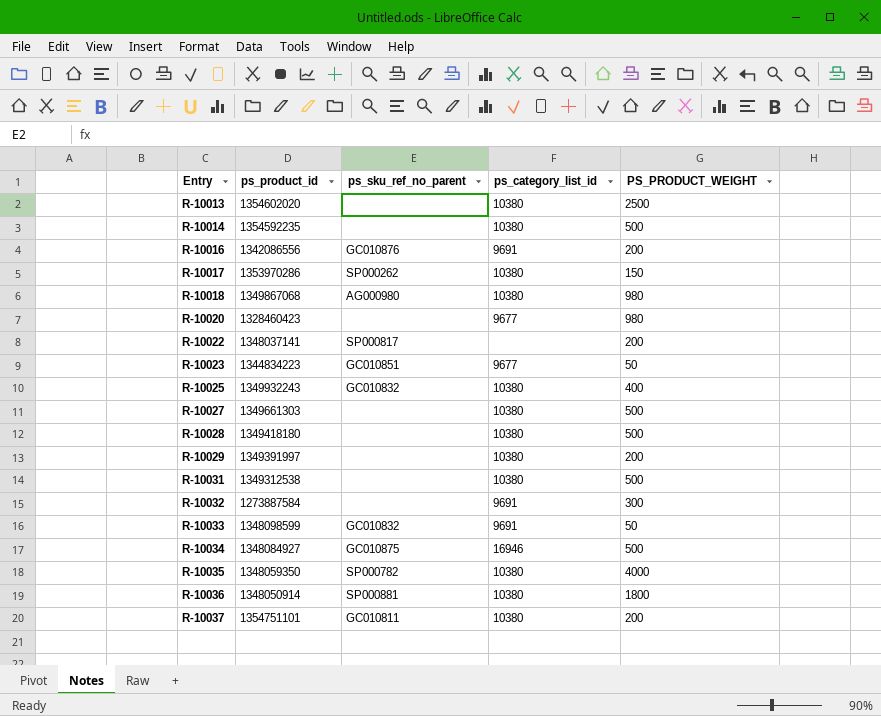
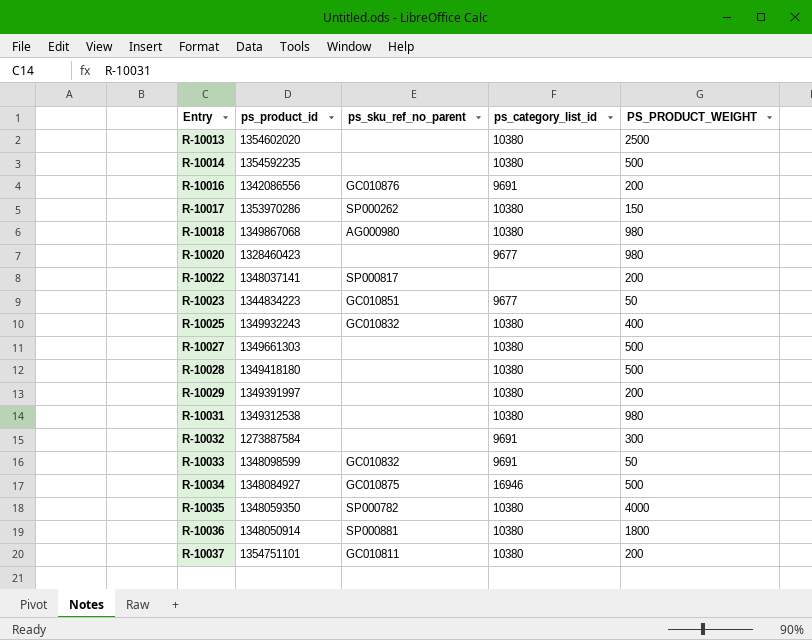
R-10031 | PS_PRODUCT_WEIGHT: 500 -> 980

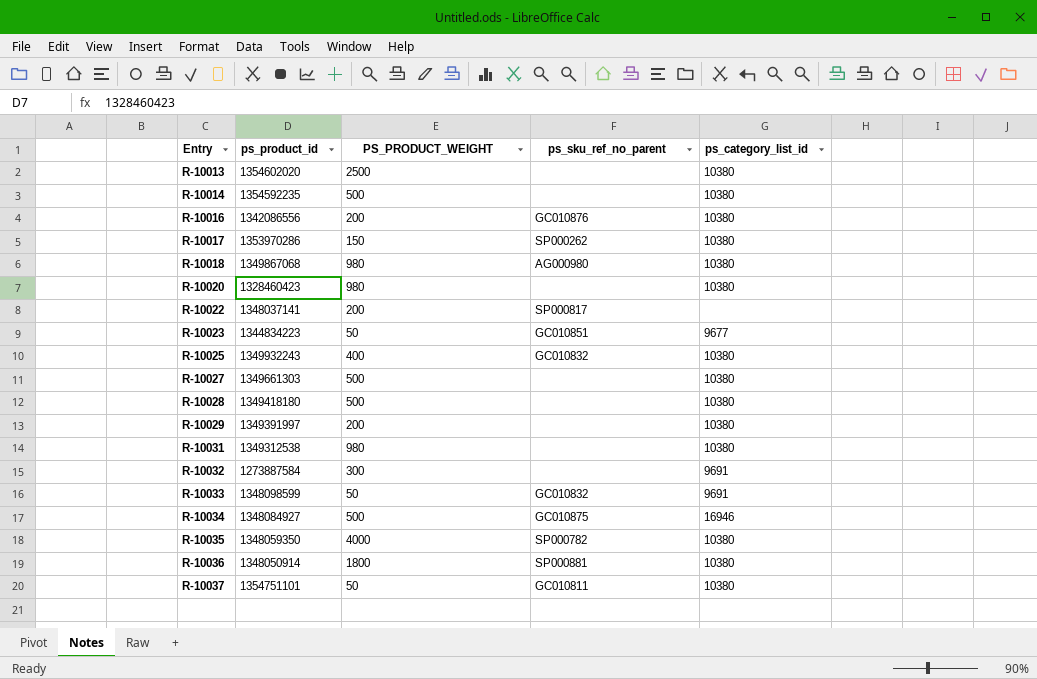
column PS_PRODUCT_WEIGHT | position: 5 -> 3
R-10016 | ps_category_list_id: 9691 -> 10380
R-10020 | ps_category_list_id: 9677 -> 10380
R-10037 | PS_PRODUCT_WEIGHT: 200 -> 50

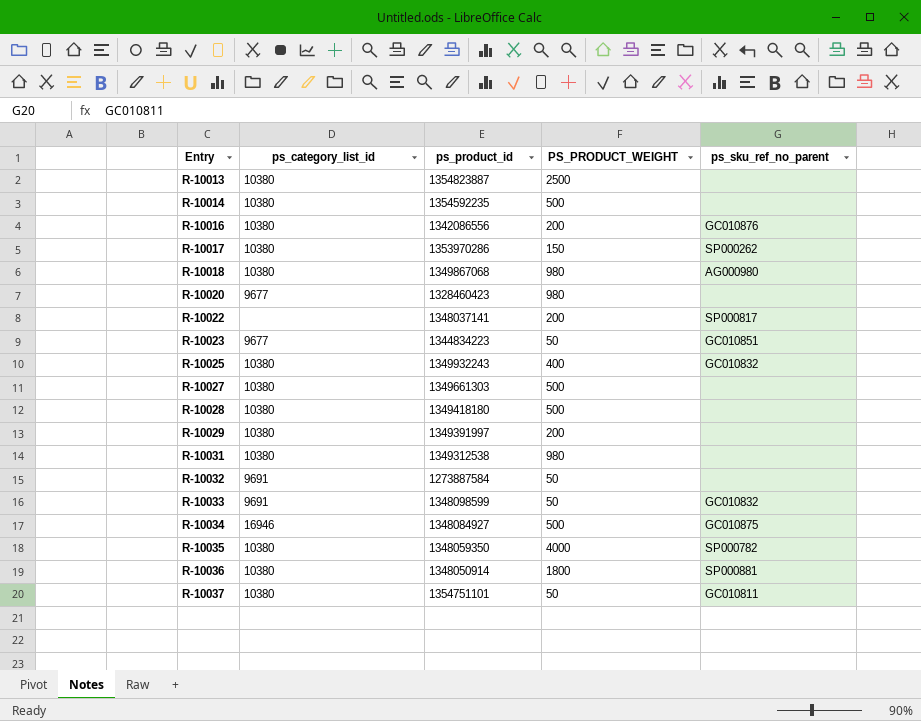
column ps_category_list_id | position: 5 -> 2
R-10013 | ps_product_id: 1354602020 -> 1354823887
R-10020 | ps_category_list_id: 10380 -> 9677
R-10032 | PS_PRODUCT_WEIGHT: 300 -> 50

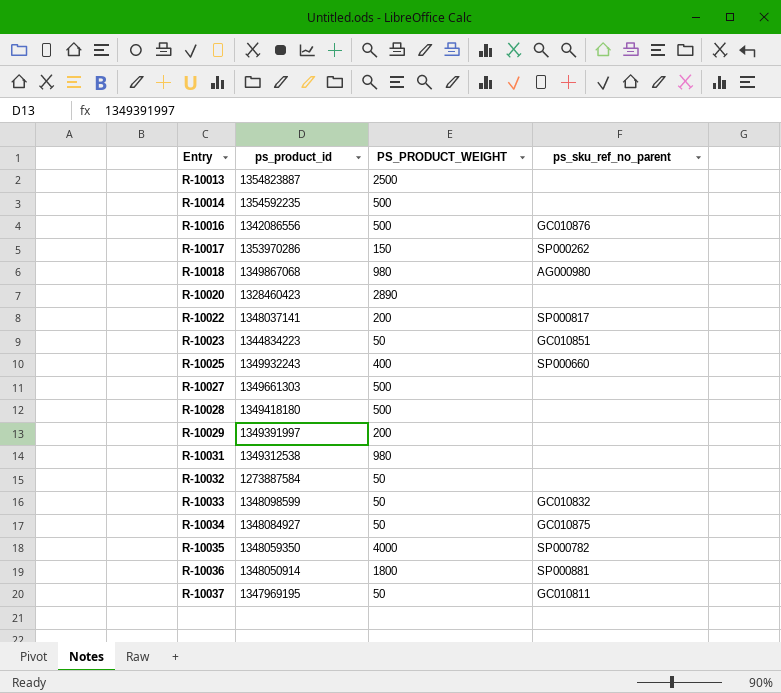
column ps_category_list_id | position: 2 -> none
R-10016 | PS_PRODUCT_WEIGHT: 200 -> 500
R-10020 | PS_PRODUCT_WEIGHT: 980 -> 2890
R-10025 | ps_sku_ref_no_parent: GC010832 -> SP000660
R-10034 | PS_PRODUCT_WEIGHT: 500 -> 50
R-10037 | ps_product_id: 1354751101 -> 1347969195

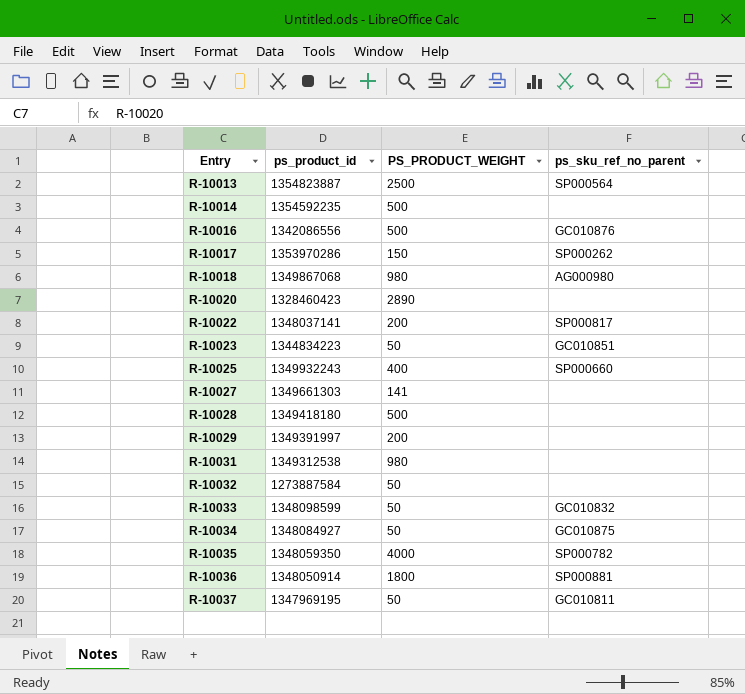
R-10013 | ps_sku_ref_no_parent: none -> SP000564
R-10027 | PS_PRODUCT_WEIGHT: 500 -> 141

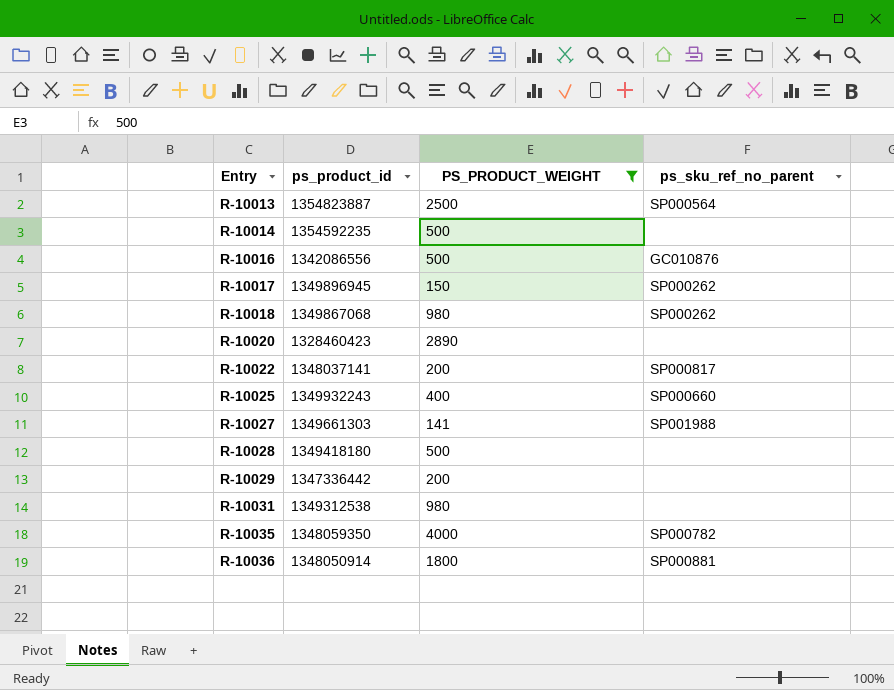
filter: none -> PS_PRODUCT_WEIGHT != 50
R-10017 | ps_product_id: 1353970286 -> 1349896945
R-10018 | ps_sku_ref_no_parent: AG000980 -> SP000262
R-10027 | ps_sku_ref_no_parent: none -> SP001988
R-10029 | ps_product_id: 1349391997 -> 1347336442

